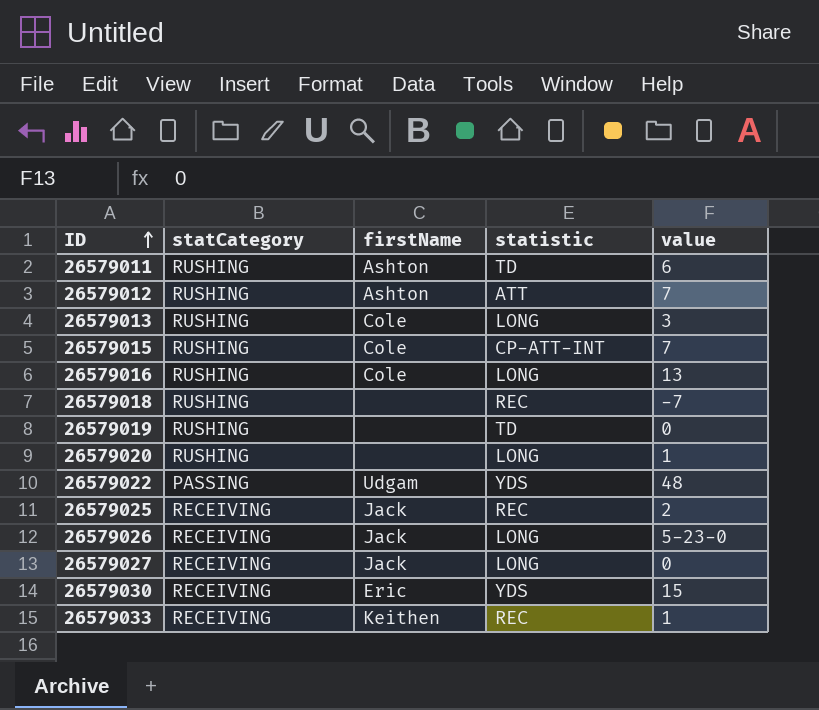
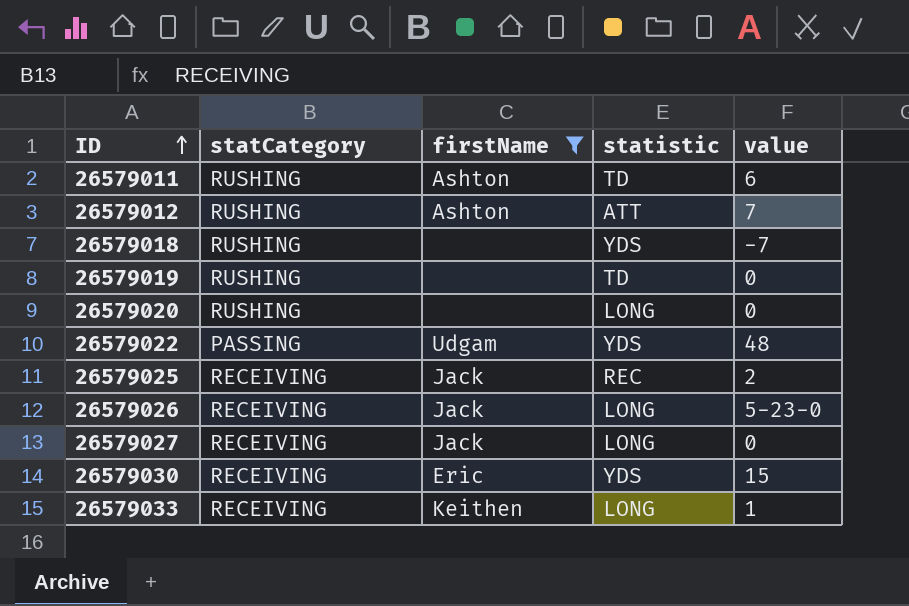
filter: none -> firstName != Cole
26579018 | statistic: REC -> YDS
26579020 | value: 1 -> 0
26579033 | statistic: REC -> LONG

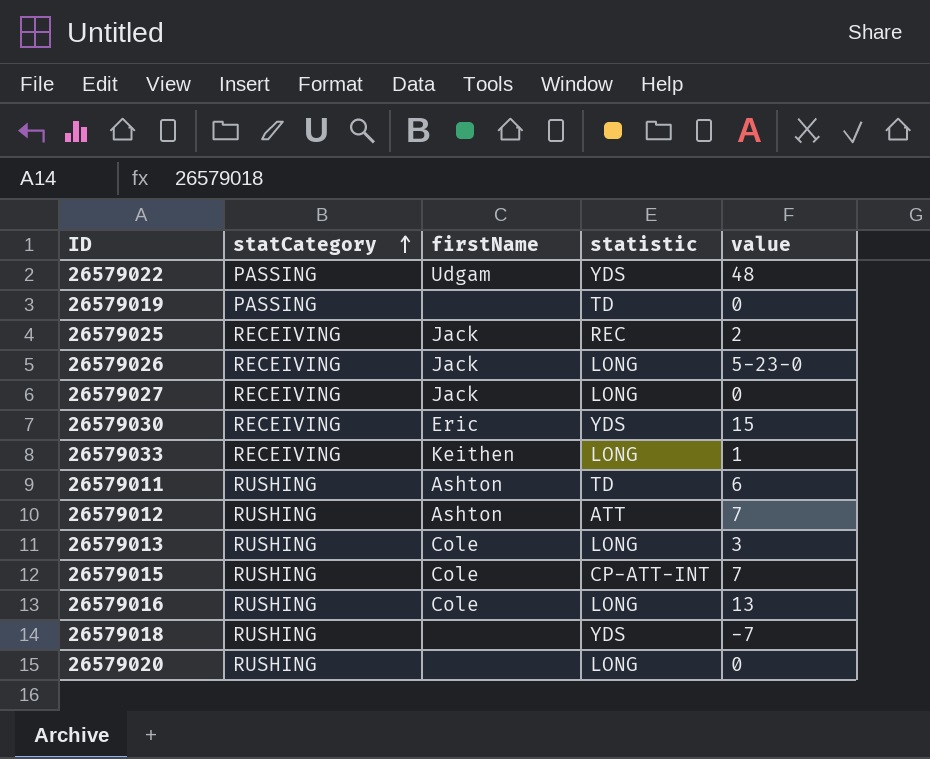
filter: firstName != Cole -> none
row order: ID ascending -> statCategory ascending
26579019 | statCategory: RUSHING -> PASSING

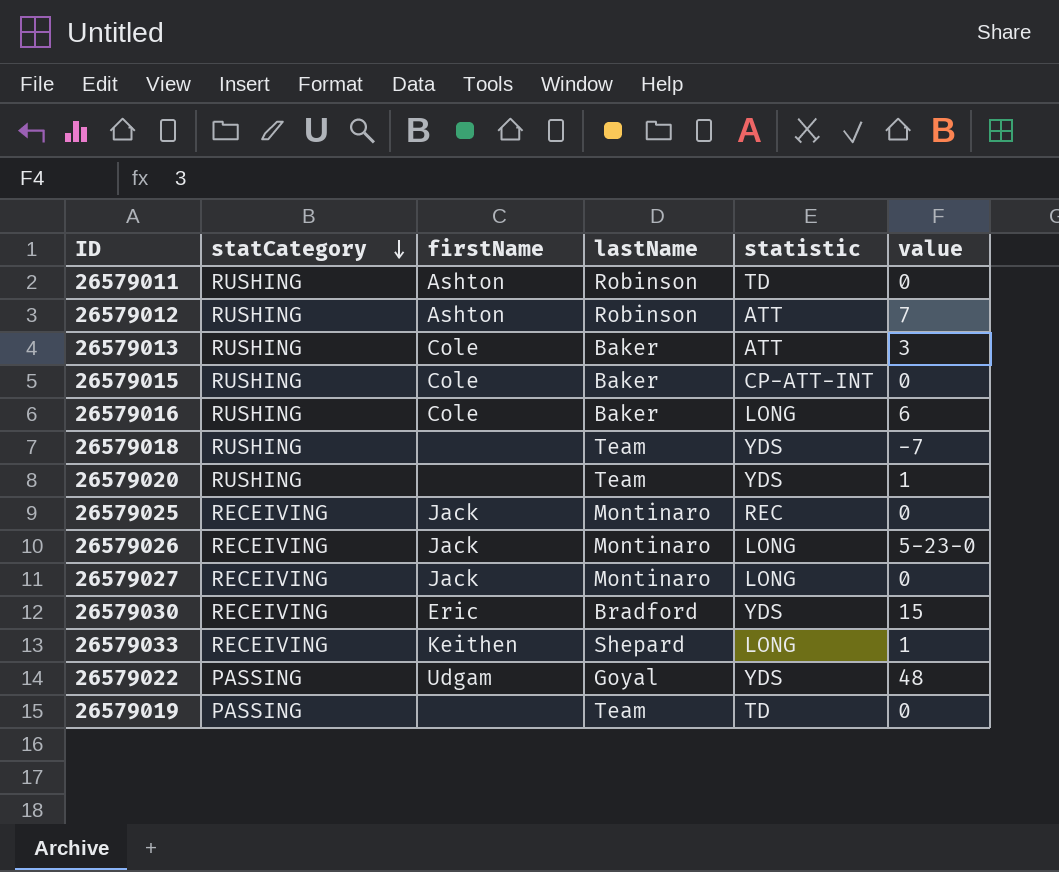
row order: statCategory ascending -> statCategory descending
column lastName | position: none -> 4
26579011 | value: 6 -> 0
26579013 | statistic: LONG -> ATT
26579015 | value: 7 -> 0
26579016 | value: 13 -> 6
26579020 | statistic: LONG -> YDS
26579020 | value: 0 -> 1
26579025 | value: 2 -> 0

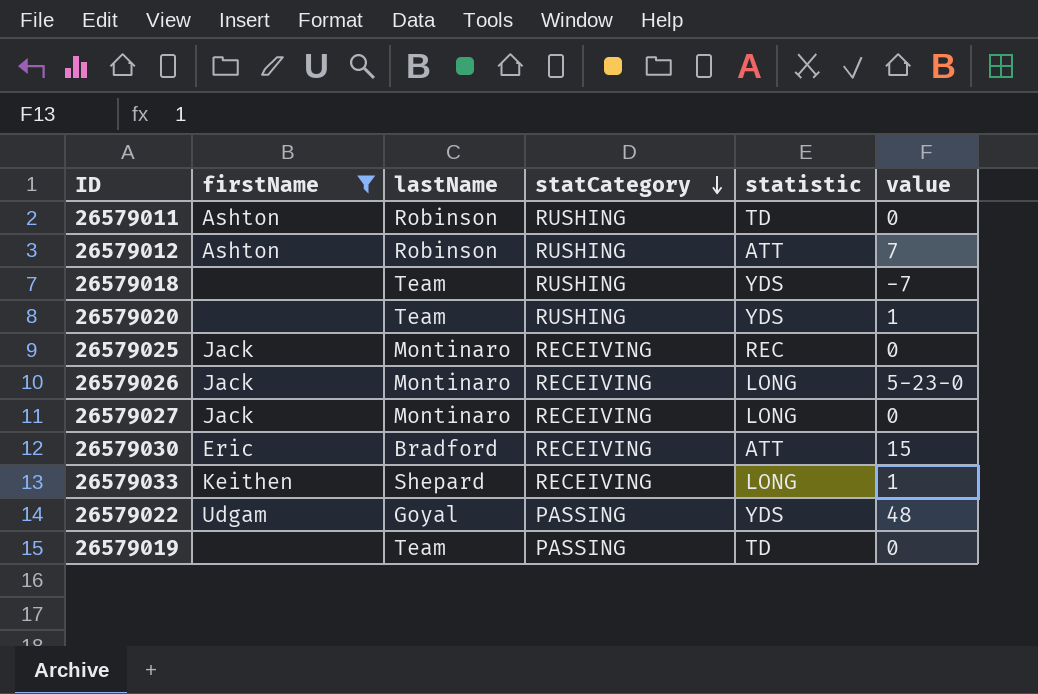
filter: none -> firstName != Cole
column statCategory | position: 2 -> 4
26579030 | statistic: YDS -> ATT

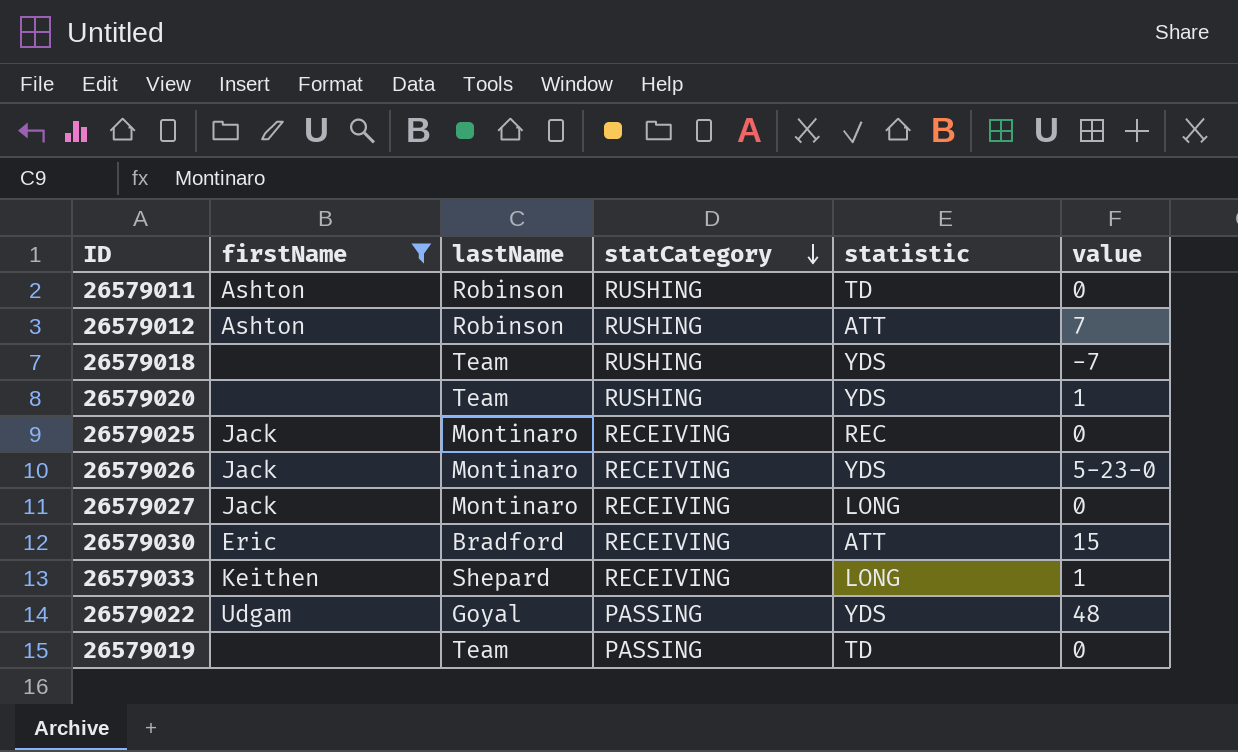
26579026 | statistic: LONG -> YDS

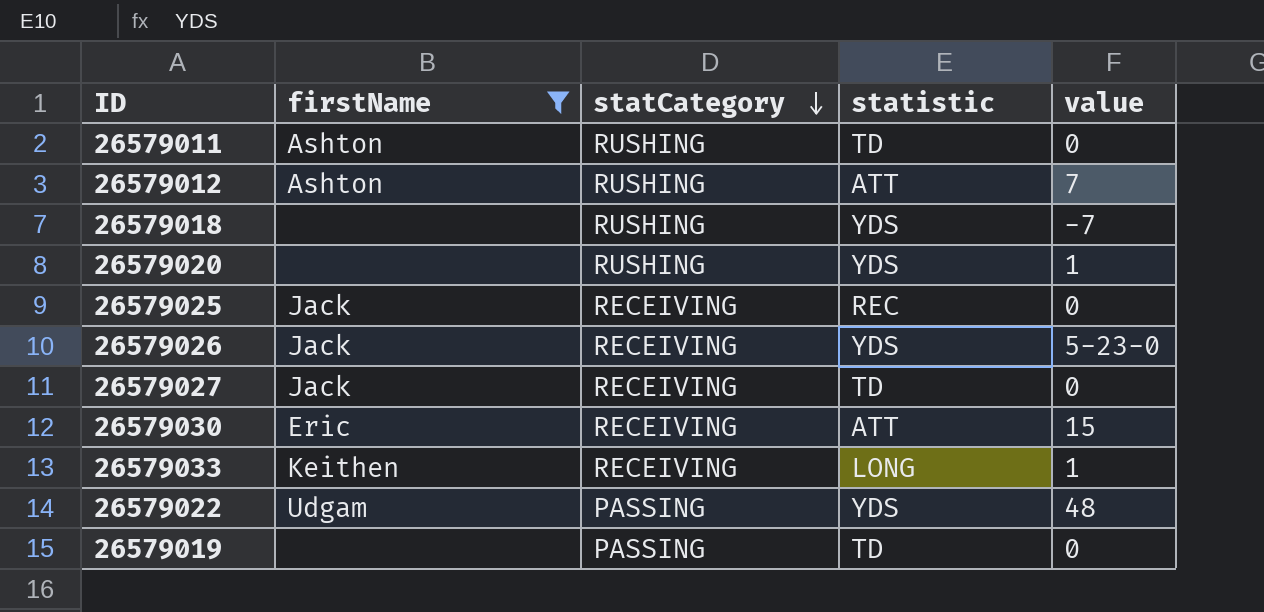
column lastName | position: 3 -> none
26579027 | statistic: LONG -> TD

